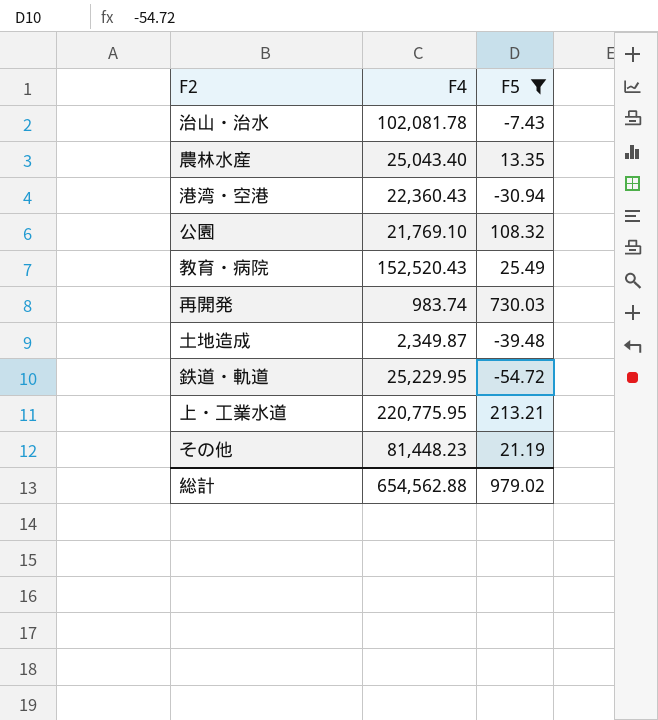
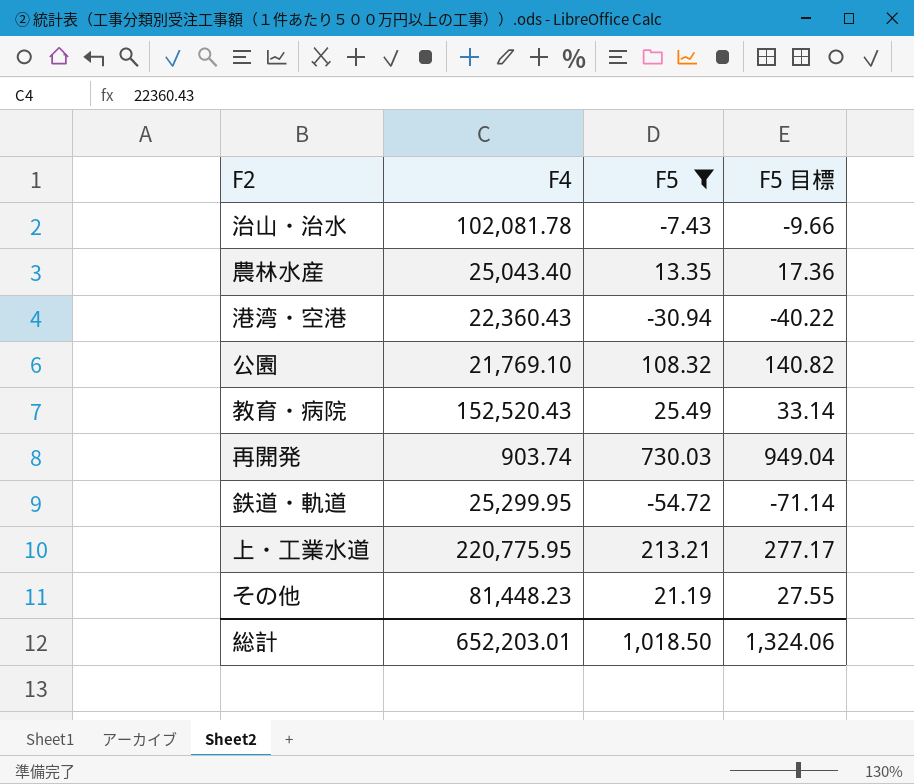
column F5 目標 | formula: none -> [F5] * 1.3
row 土地造成: 2,349.87 | -39.48 -> none
再開発 | F4: 983.74 -> 903.74
鉄道・軌道 | F4: 25,229.95 -> 25,299.95
総計 | F4: 654,562.88 -> 652,203.01
総計 | F5: 979.02 -> 1,018.50

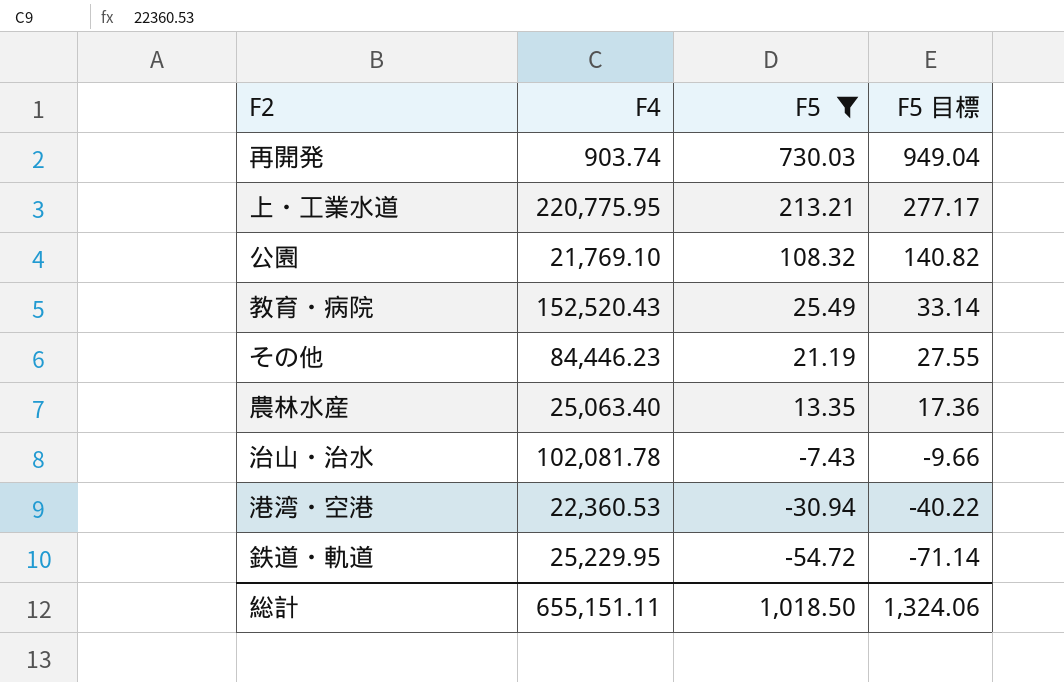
row order: none -> F5 descending
その他 | F4: 81,448.23 -> 84,446.23
農林水産 | F4: 25,043.40 -> 25,063.40
港湾・空港 | F4: 22,360.43 -> 22,360.53
鉄道・軌道 | F4: 25,299.95 -> 25,229.95
総計 | F4: 652,203.01 -> 655,151.11

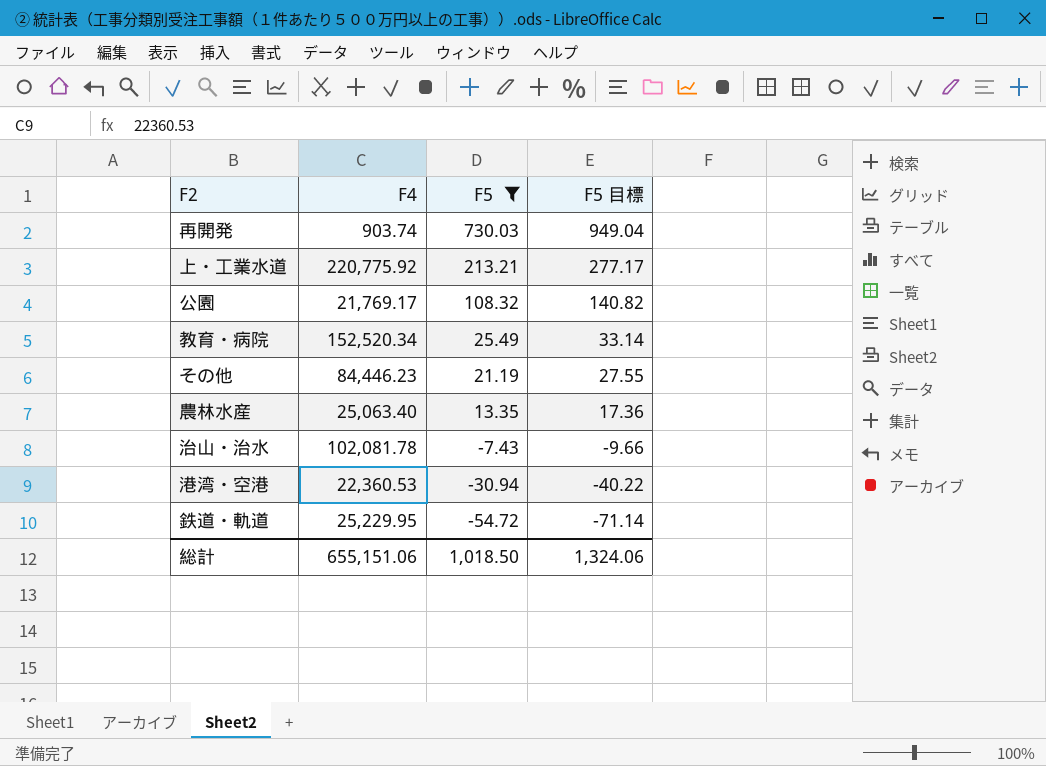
上・工業水道 | F4: 220,775.95 -> 220,775.92
公園 | F4: 21,769.10 -> 21,769.17
教育・病院 | F4: 152,520.43 -> 152,520.34
総計 | F4: 655,151.11 -> 655,151.06

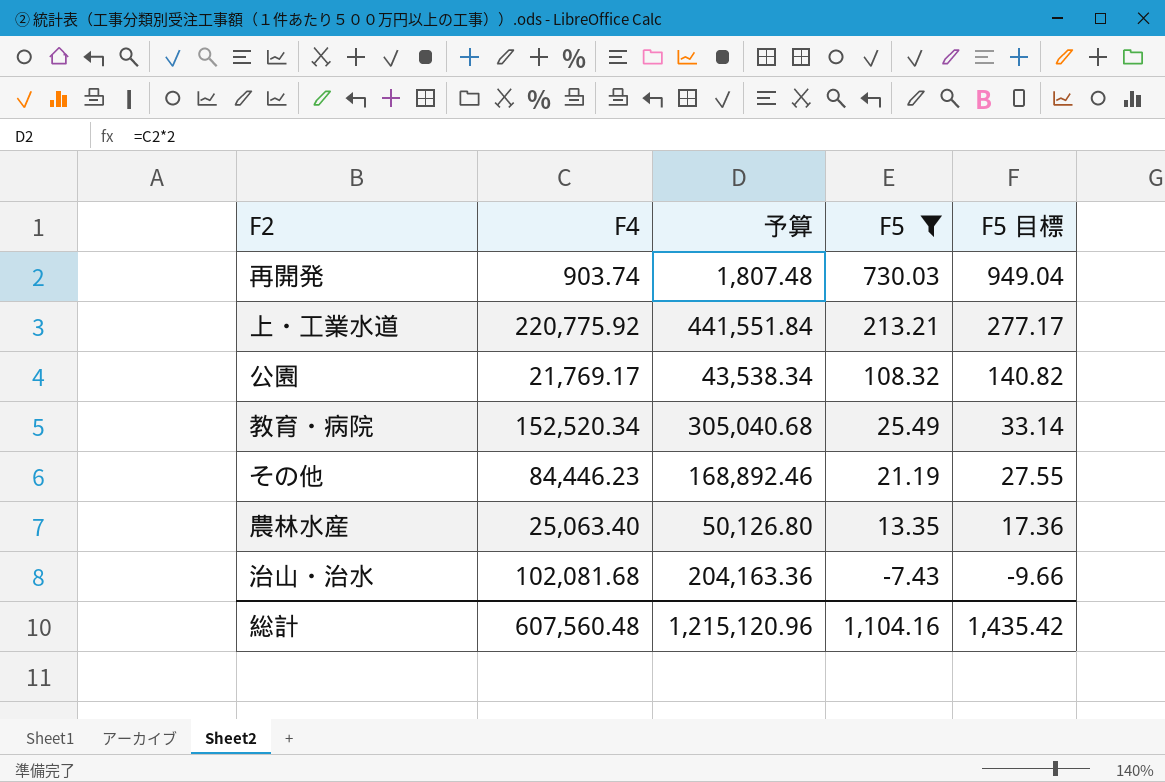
column 予算 | formula: none -> [F4] * 2
row 港湾・空港: 22,360.53 | -30.94 | -40.22 -> none
row 鉄道・軌道: 25,229.95 | -54.72 | -71.14 -> none
治山・治水 | F4: 102,081.78 -> 102,081.68
総計 | F4: 655,151.06 -> 607,560.48
総計 | F5: 1,018.50 -> 1,104.16
総計 | F5 目標: 1,324.06 -> 1,435.42

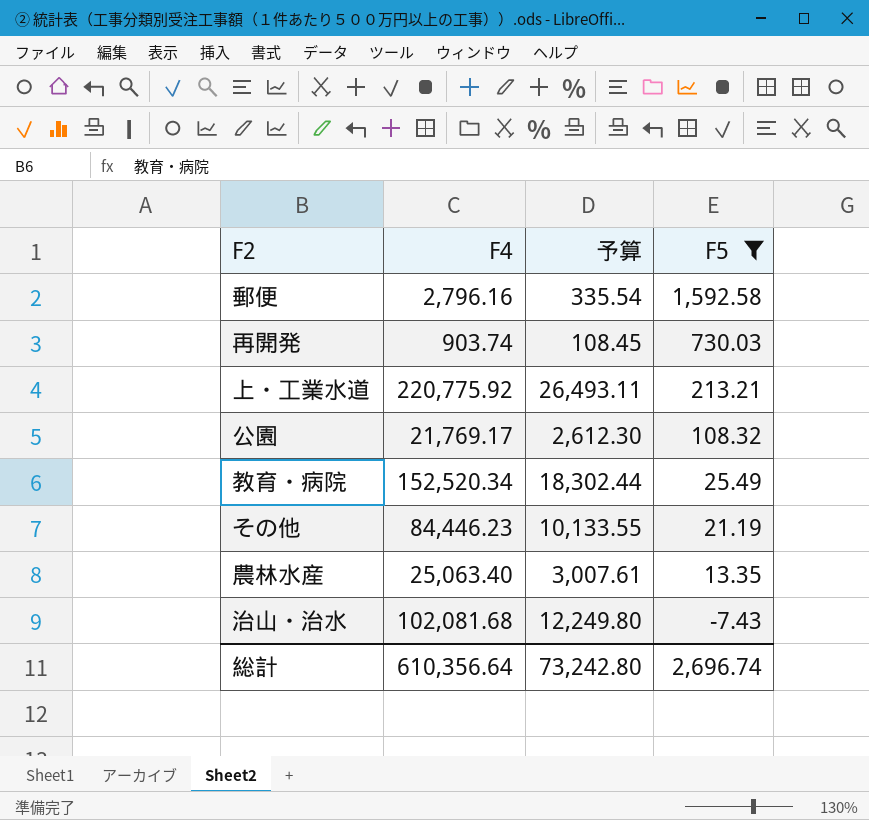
column F5 目標 | formula: [F5] * 1.3 -> none
column 予算 | formula: [F4] * 2 -> [F4] * 0.12
row 郵便: none -> 2,796.16 | 335.54 | 1,592.58
総計 | F4: 607,560.48 -> 610,356.64
総計 | 予算: 1,215,120.96 -> 73,242.80
総計 | F5: 1,104.16 -> 2,696.74

